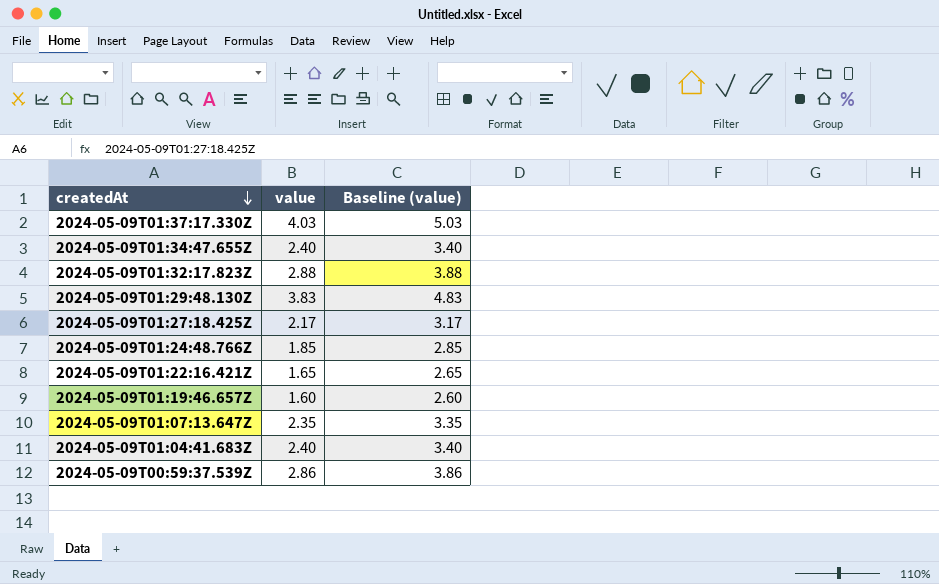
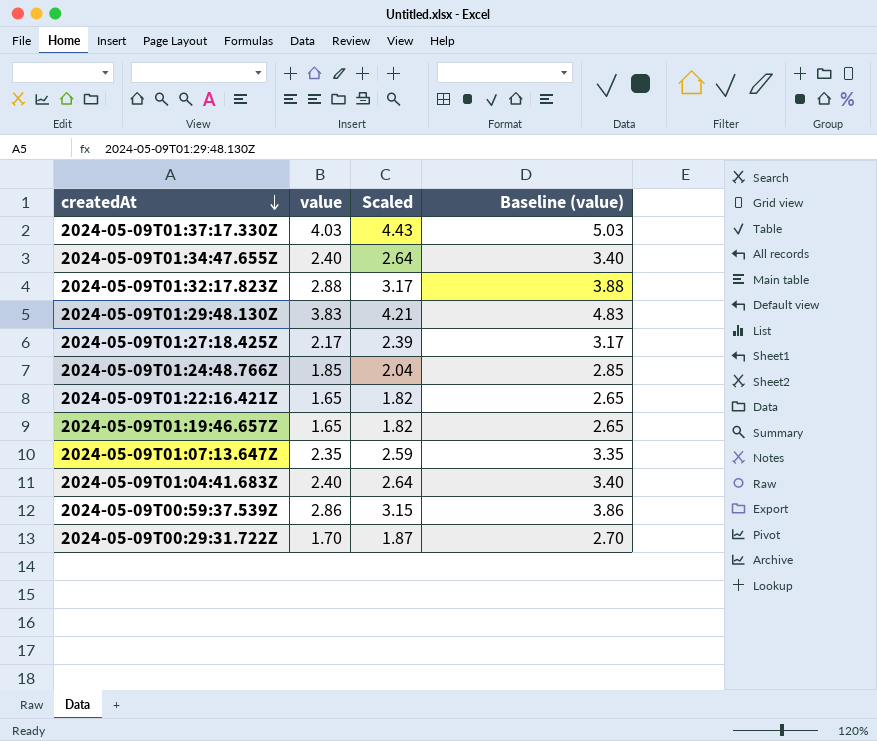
column Scaled | formula: none -> [value] * 1.1
2024-05-09T01:19:46.657Z | value: 1.60 -> 1.65
2024-05-09T01:19:46.657Z | Baseline (value): 2.60 -> 2.65
row 2024-05-09T00:29:31.722Z: none -> 1.70 | 1.87 | 2.70

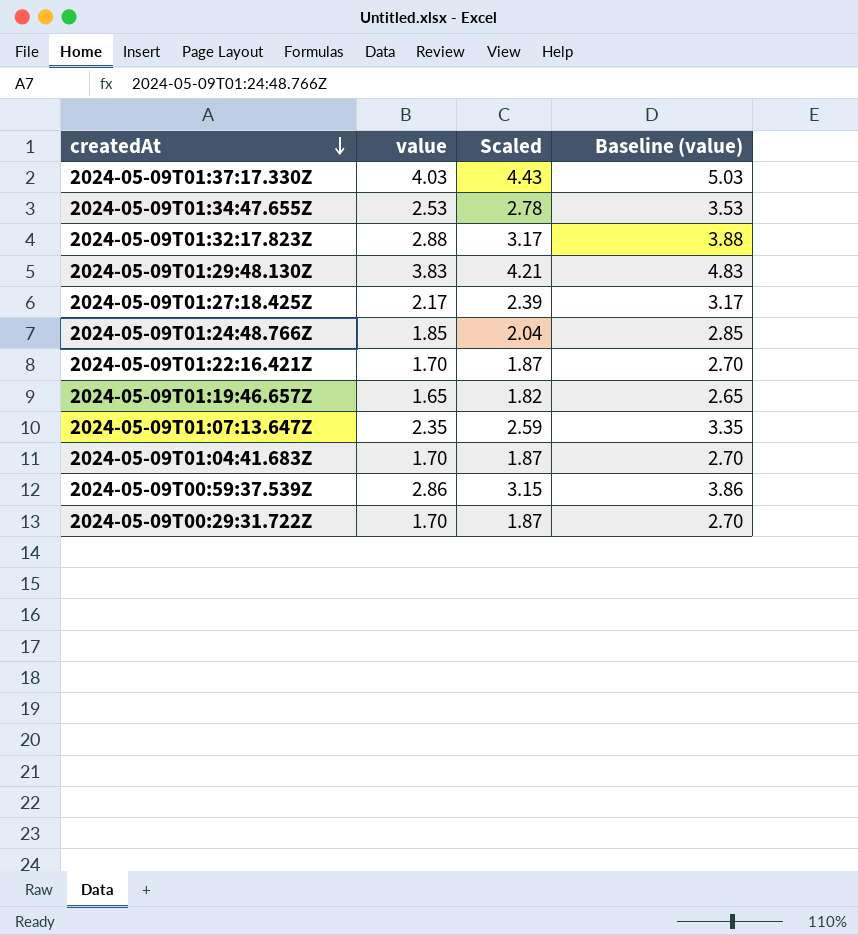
2024-05-09T01:34:47.655Z | value: 2.40 -> 2.53
2024-05-09T01:34:47.655Z | Scaled: 2.64 -> 2.78
2024-05-09T01:34:47.655Z | Baseline (value): 3.40 -> 3.53
2024-05-09T01:22:16.421Z | value: 1.65 -> 1.70
2024-05-09T01:22:16.421Z | Scaled: 1.82 -> 1.87
2024-05-09T01:22:16.421Z | Baseline (value): 2.65 -> 2.70
2024-05-09T01:04:41.683Z | value: 2.40 -> 1.70
2024-05-09T01:04:41.683Z | Scaled: 2.64 -> 1.87
2024-05-09T01:04:41.683Z | Baseline (value): 3.40 -> 2.70

